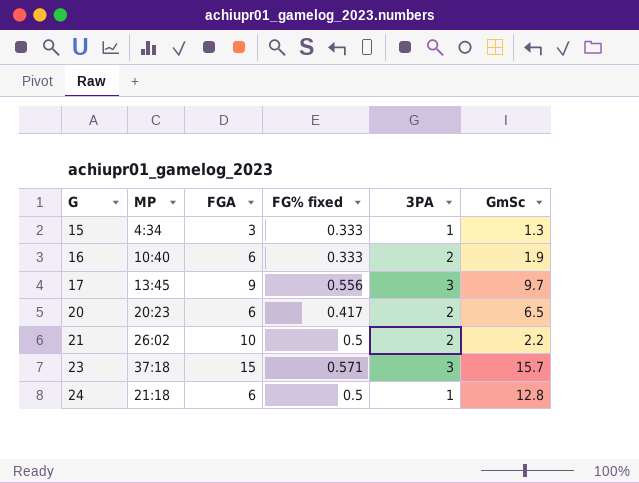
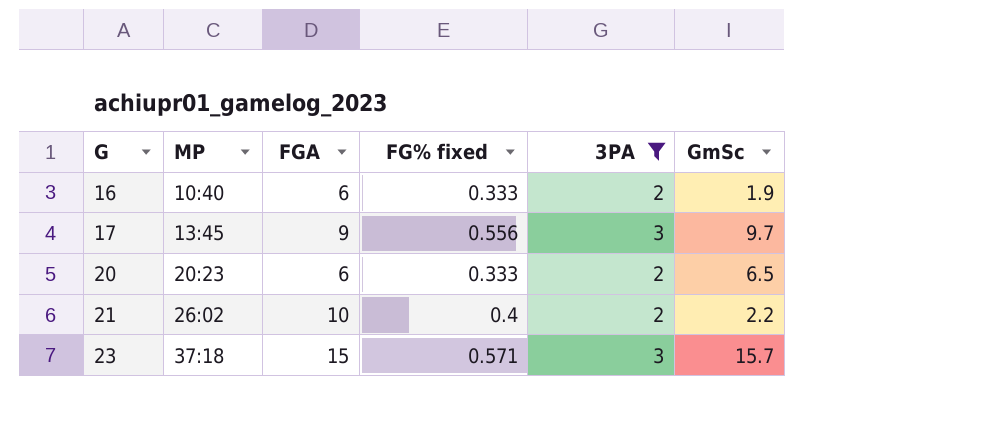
filter: none -> 3PA != 1
20 | FG% fixed: 0.417 -> 0.333
21 | FG% fixed: 0.5 -> 0.4

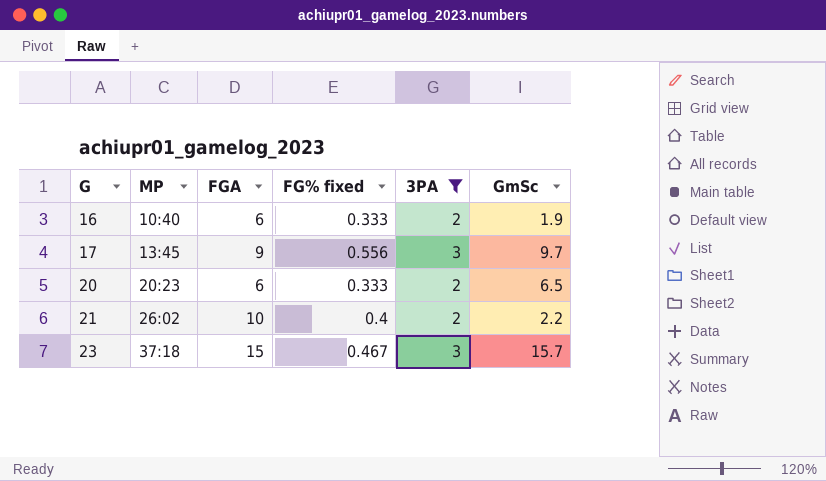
23 | FG% fixed: 0.571 -> 0.467

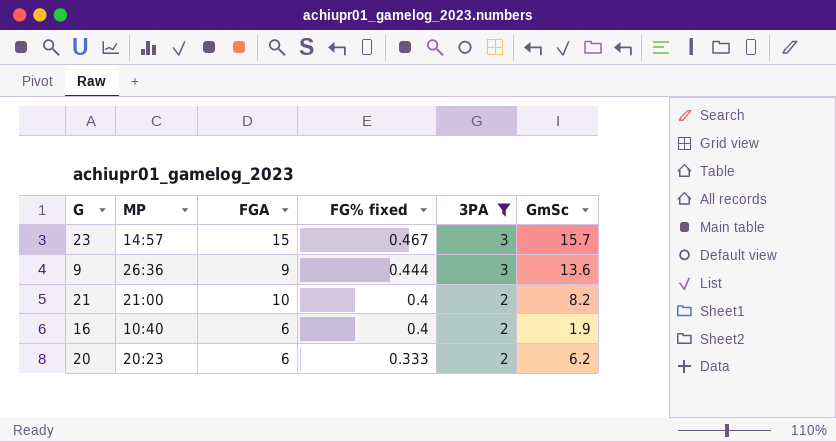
row order: G ascending -> FG% fixed descending
row 17: 13:45 | 9 | 0.556 | 3 | 9.7 -> none
23 | MP: 37:18 -> 14:57
row 9: none -> 26:36 | 9 | 0.444 | 3 | 13.6
21 | MP: 26:02 -> 21:00
21 | GmSc: 2.2 -> 8.2
16 | FG% fixed: 0.333 -> 0.4
20 | GmSc: 6.5 -> 6.2

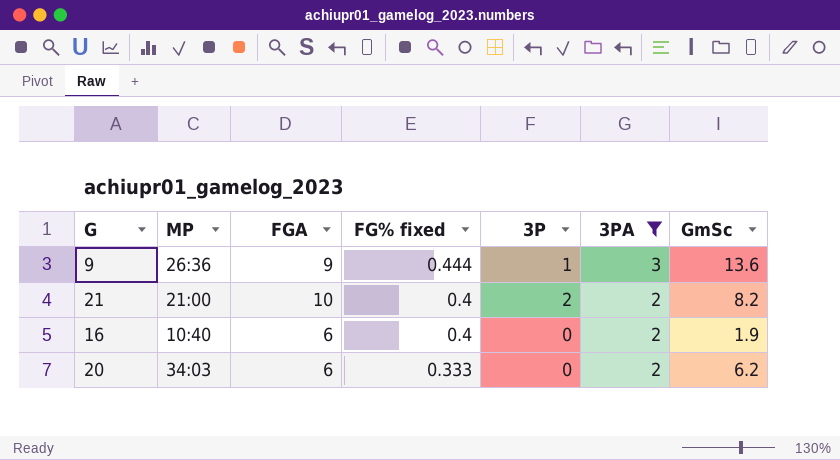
column 3P | position: none -> 5
row 23: 14:57 | 15 | 0.467 | 3 | 15.7 -> none
20 | MP: 20:23 -> 34:03

